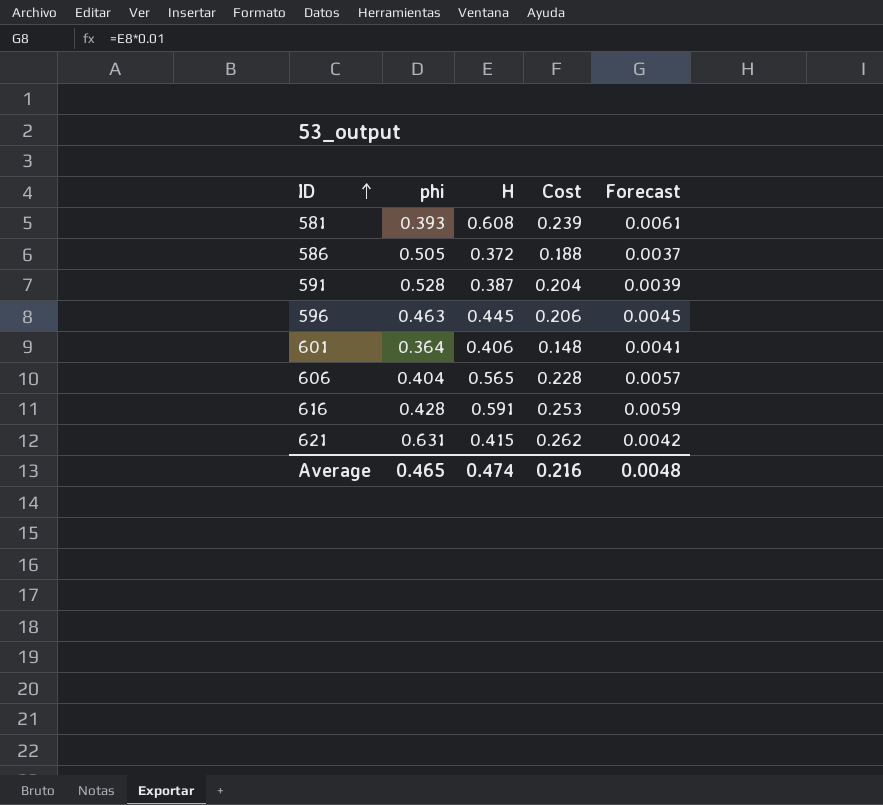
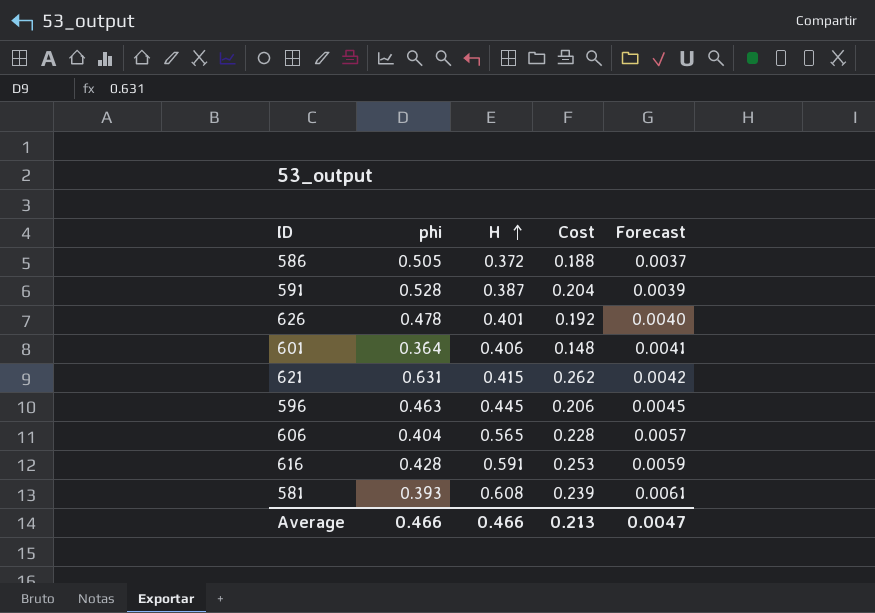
row order: ID ascending -> H ascending
row 626: none -> 0.478 | 0.401 | 0.192 | 0.0040
Average | phi: 0.465 -> 0.466
Average | H: 0.474 -> 0.466
Average | Cost: 0.216 -> 0.213
Average | Forecast: 0.0048 -> 0.0047

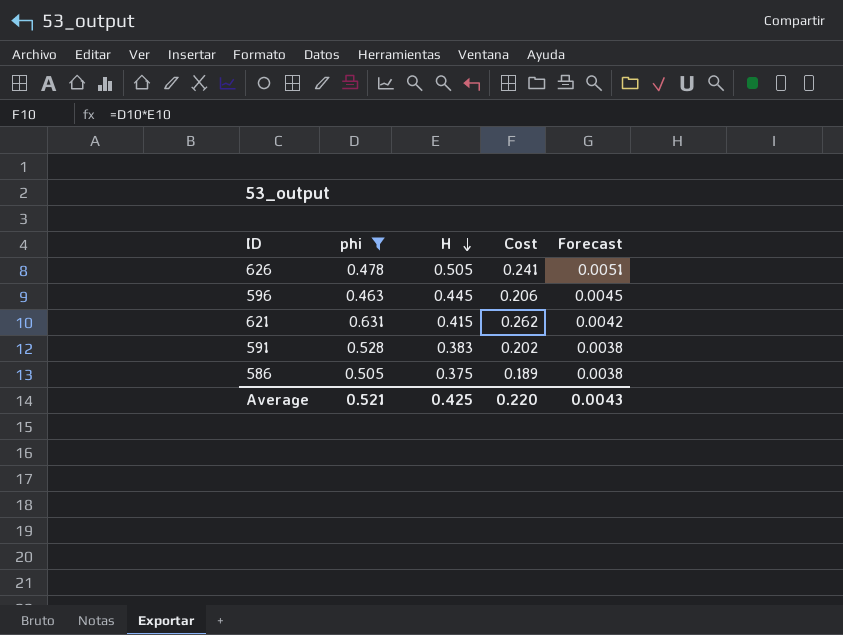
filter: none -> phi >= 0.463
row order: H ascending -> H descending
626 | H: 0.401 -> 0.505
626 | Cost: 0.192 -> 0.241
626 | Forecast: 0.0040 -> 0.0051
591 | H: 0.387 -> 0.383
591 | Cost: 0.204 -> 0.202
591 | Forecast: 0.0039 -> 0.0038
586 | H: 0.372 -> 0.375
586 | Cost: 0.188 -> 0.189
586 | Forecast: 0.0037 -> 0.0038
Average | phi: 0.466 -> 0.521
Average | H: 0.466 -> 0.425
Average | Cost: 0.213 -> 0.220
Average | Forecast: 0.0047 -> 0.0043

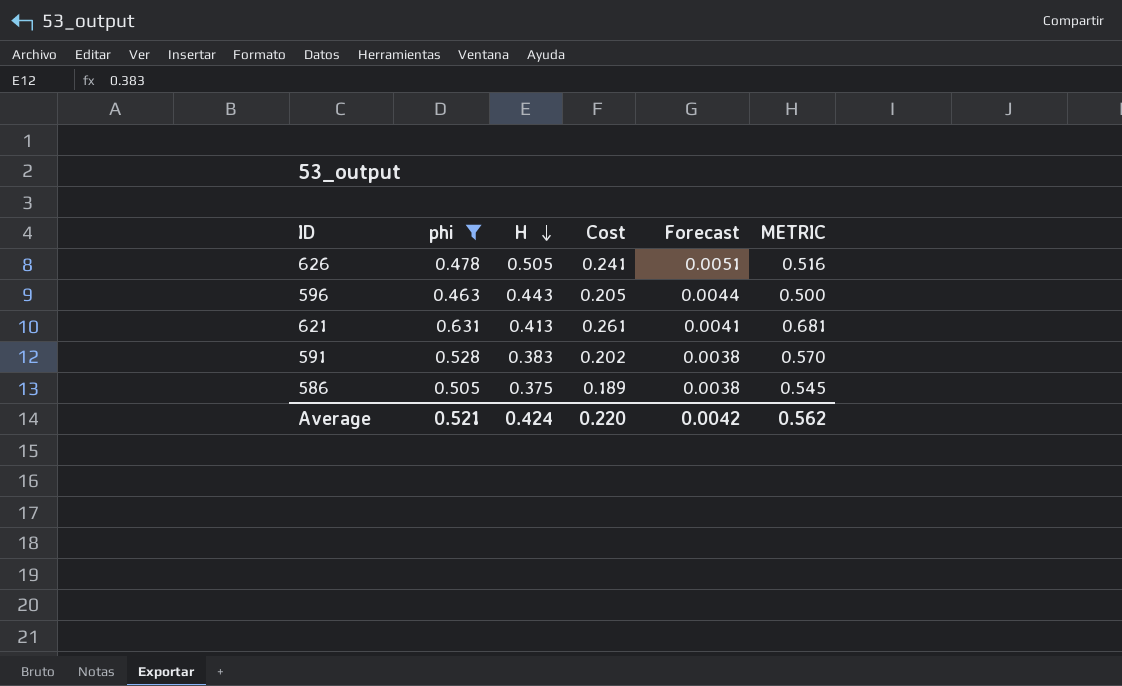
column METRIC | formula: none -> [phi] * 1.08
596 | H: 0.445 -> 0.443
596 | Cost: 0.206 -> 0.205
596 | Forecast: 0.0045 -> 0.0044
621 | H: 0.415 -> 0.413
621 | Cost: 0.262 -> 0.261
621 | Forecast: 0.0042 -> 0.0041
Average | H: 0.425 -> 0.424
Average | Forecast: 0.0043 -> 0.0042

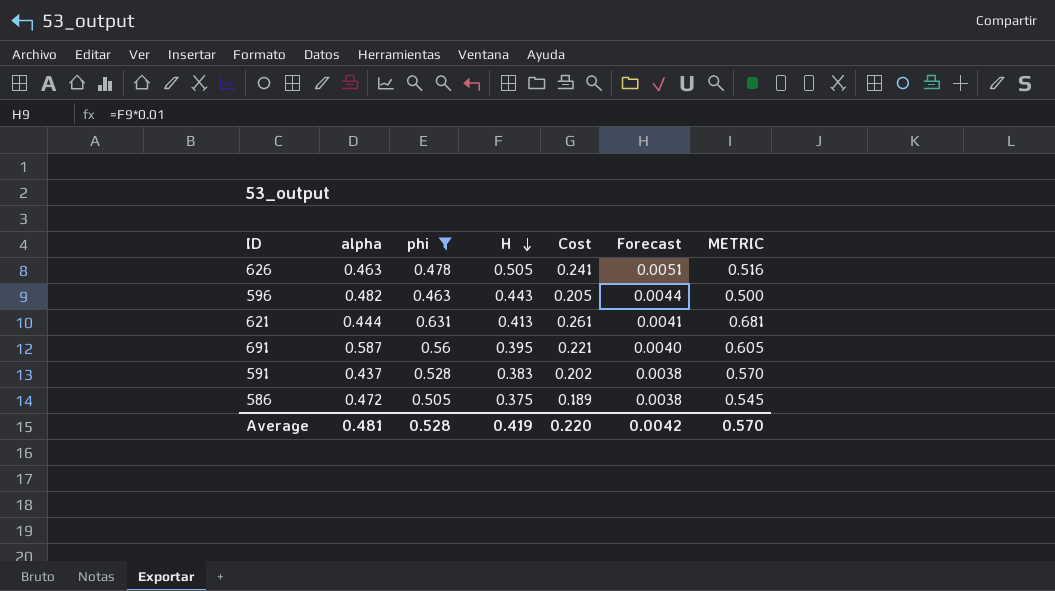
column alpha | position: none -> 2
row 691: none -> 0.587 | 0.56 | 0.395 | 0.221 | 0.0040 | 0.605
Average | phi: 0.521 -> 0.528
Average | H: 0.424 -> 0.419
Average | METRIC: 0.562 -> 0.570

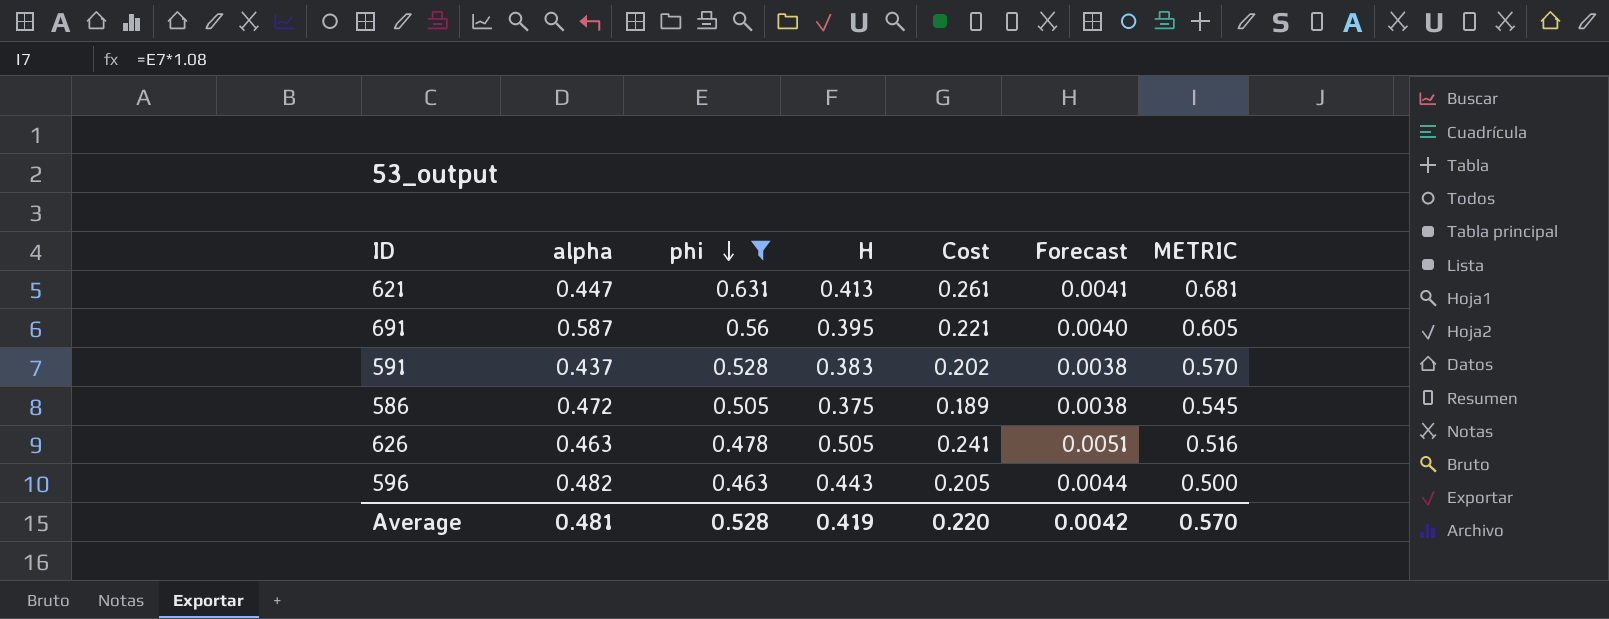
row order: H descending -> phi descending
621 | alpha: 0.444 -> 0.447

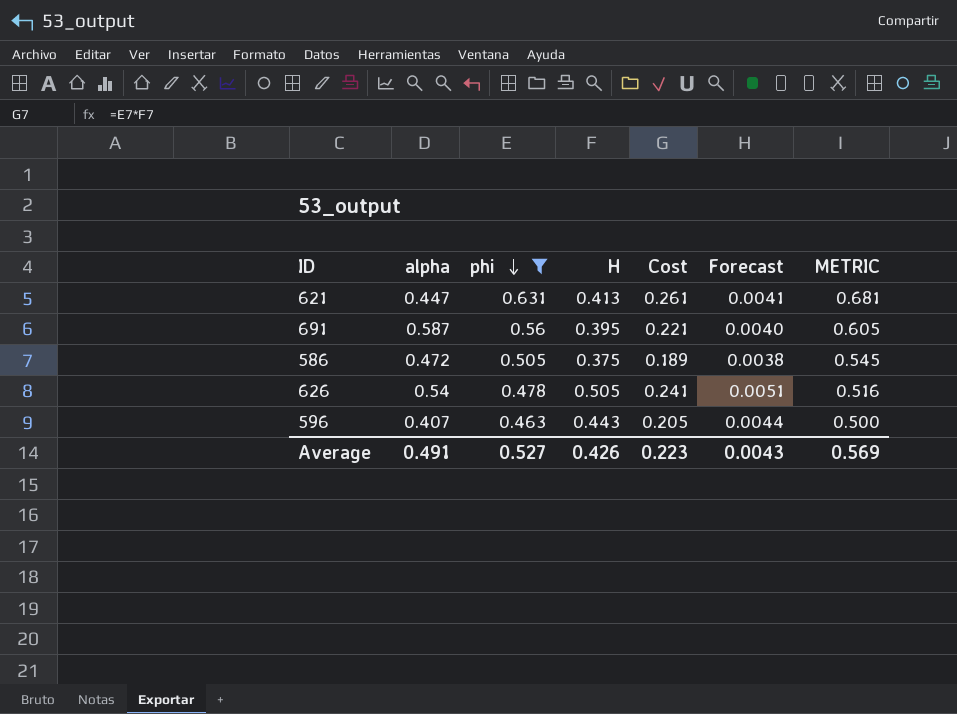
row 591: 0.437 | 0.528 | 0.383 | 0.202 | 0.0038 | 0.570 -> none
626 | alpha: 0.463 -> 0.54
596 | alpha: 0.482 -> 0.407
Average | alpha: 0.481 -> 0.491
Average | phi: 0.528 -> 0.527
Average | H: 0.419 -> 0.426
Average | Cost: 0.220 -> 0.223
Average | Forecast: 0.0042 -> 0.0043
Average | METRIC: 0.570 -> 0.569

